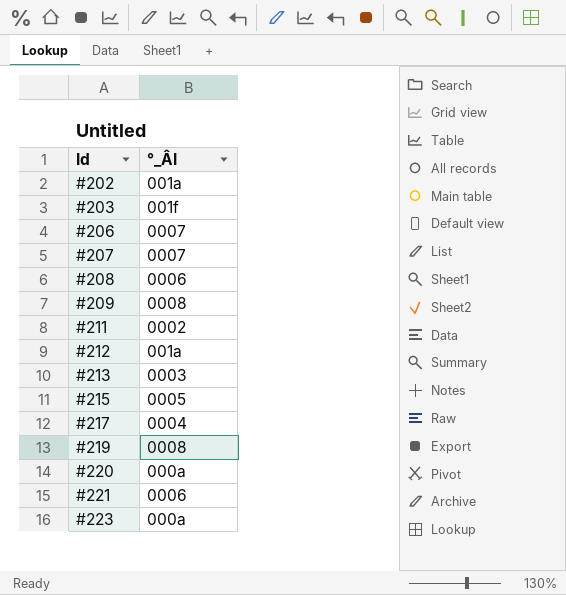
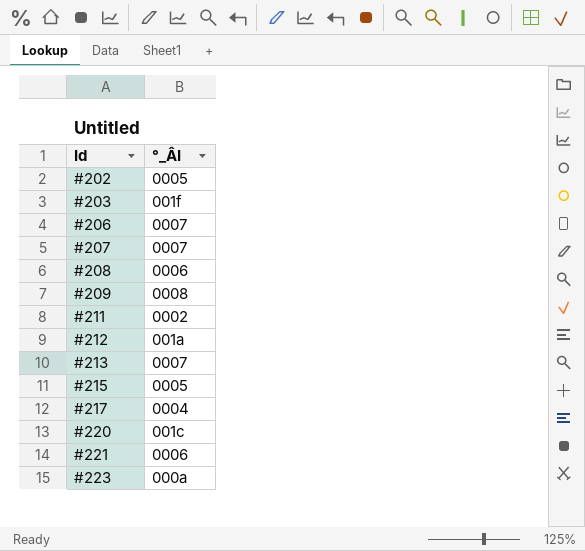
row #219: 0008 -> none
#202 | °_ÂI: 001a -> 0005
#213 | °_ÂI: 0003 -> 0007
#220 | °_ÂI: 000a -> 001c

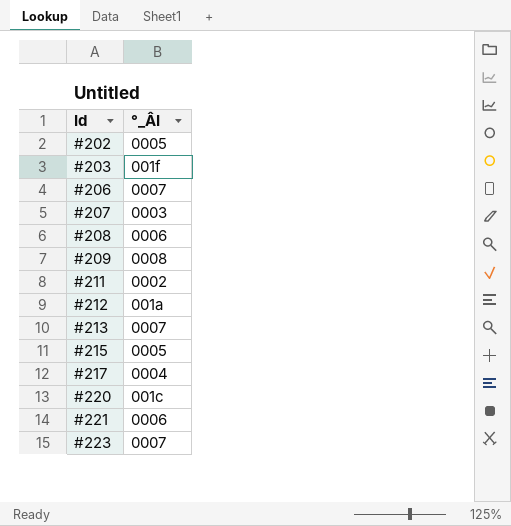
#207 | °_ÂI: 0007 -> 0003
#223 | °_ÂI: 000a -> 0007

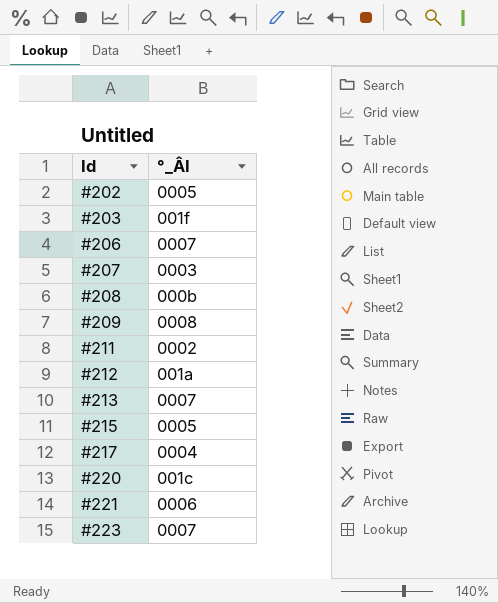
#208 | °_ÂI: 0006 -> 000b

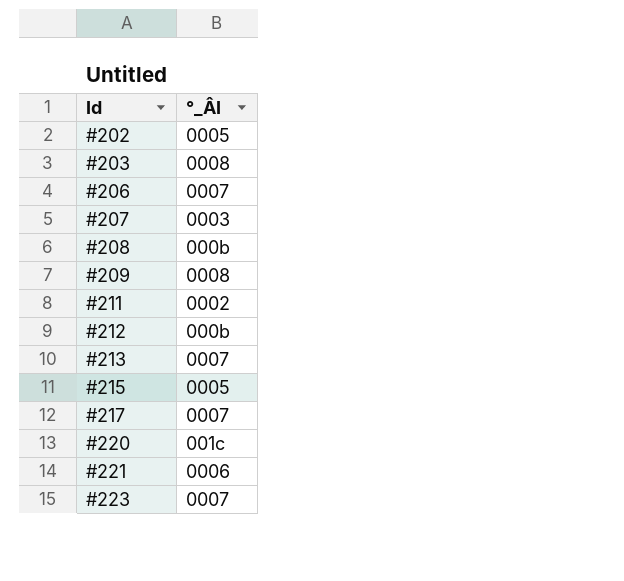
#203 | °_ÂI: 001f -> 0008
#212 | °_ÂI: 001a -> 000b
#217 | °_ÂI: 0004 -> 0007

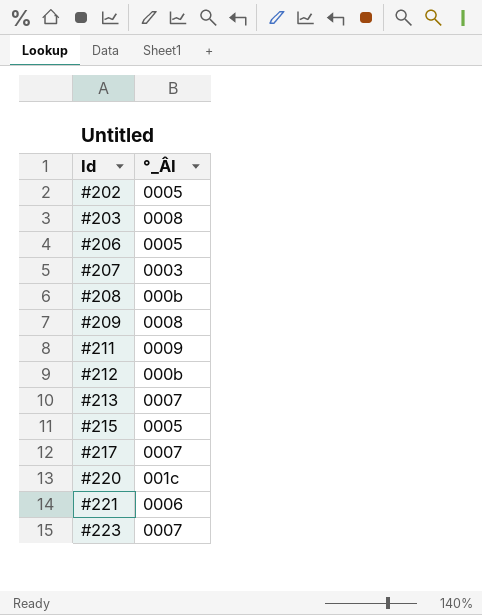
#206 | °_ÂI: 0007 -> 0005
#211 | °_ÂI: 0002 -> 0009

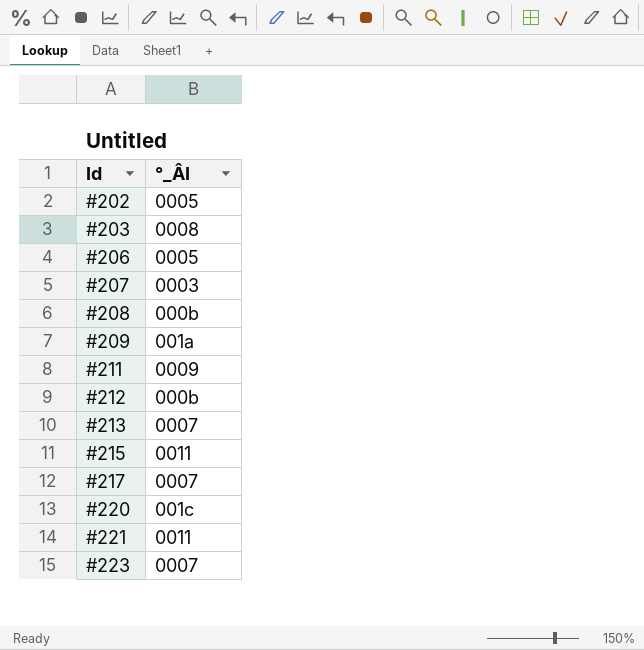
#209 | °_ÂI: 0008 -> 001a
#215 | °_ÂI: 0005 -> 0011
#221 | °_ÂI: 0006 -> 0011

